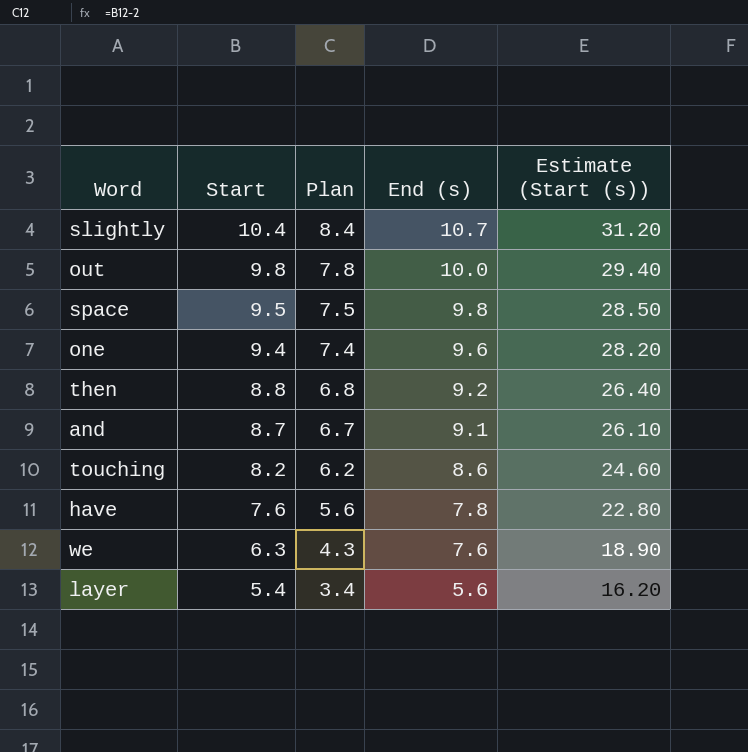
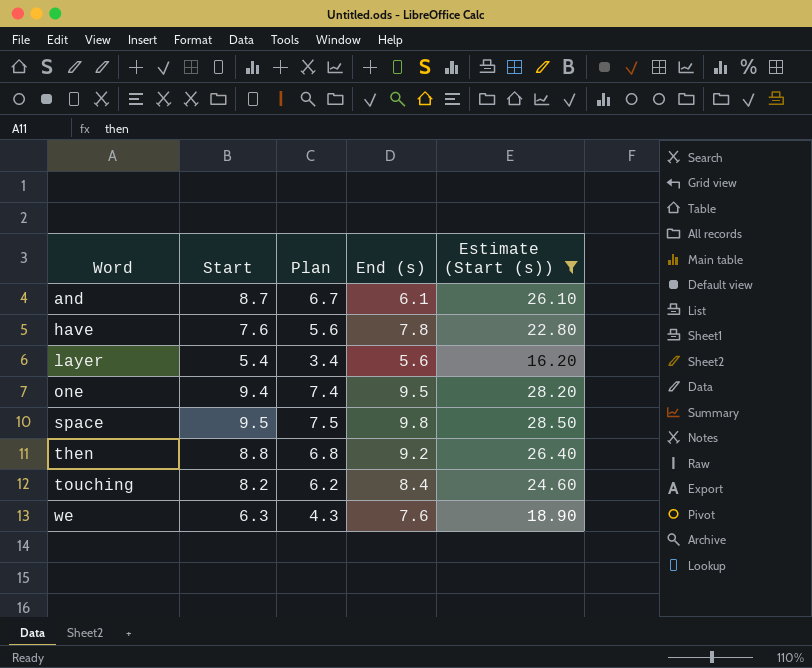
filter: none -> Estimate (Start (s)) <= 28.50
row order: Start descending -> Word ascending
and | End (s): 9.1 -> 6.1
one | End (s): 9.6 -> 9.5
touching | End (s): 8.6 -> 8.4

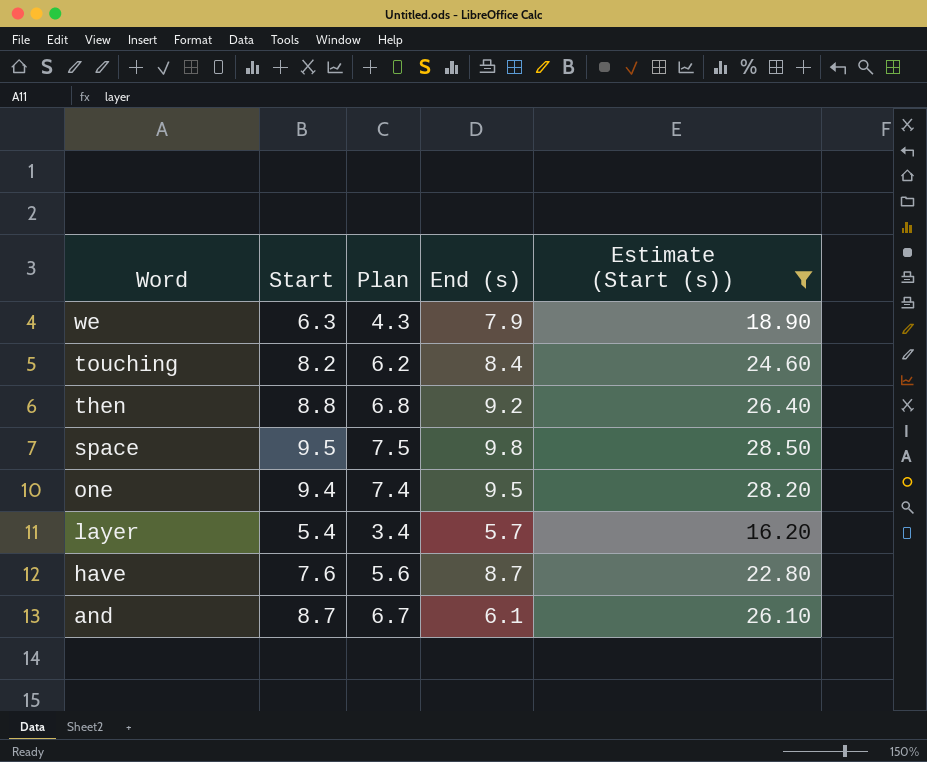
row order: Word ascending -> Word descending
we | End (s): 7.6 -> 7.9
layer | End (s): 5.6 -> 5.7
have | End (s): 7.8 -> 8.7

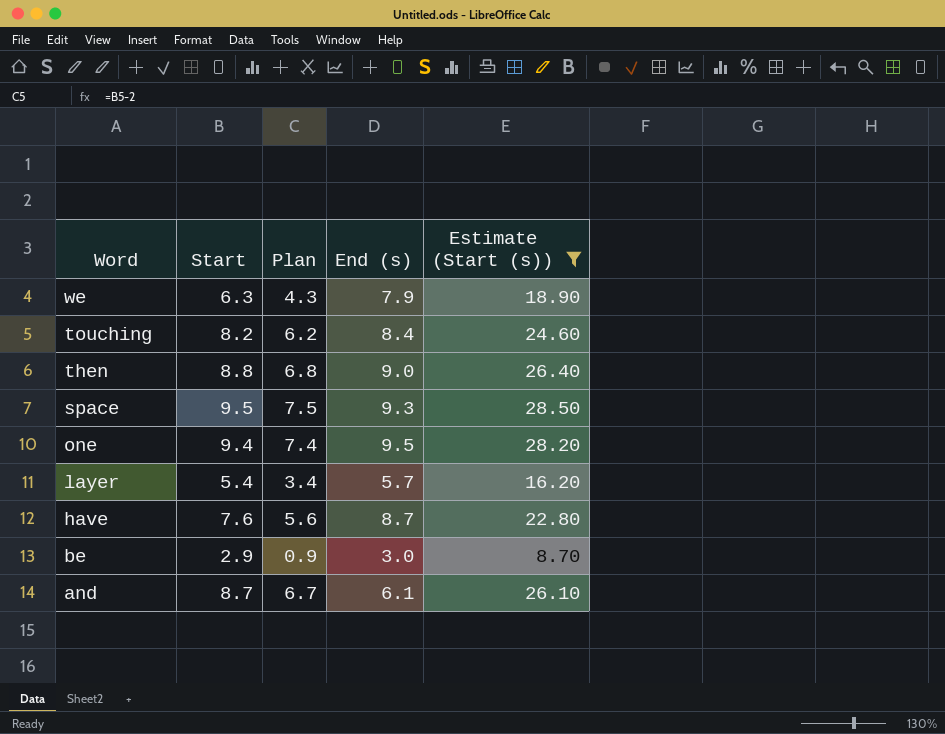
then | End (s): 9.2 -> 9.0
space | End (s): 9.8 -> 9.3
row be: none -> 2.9 | 0.9 | 3.0 | 8.70

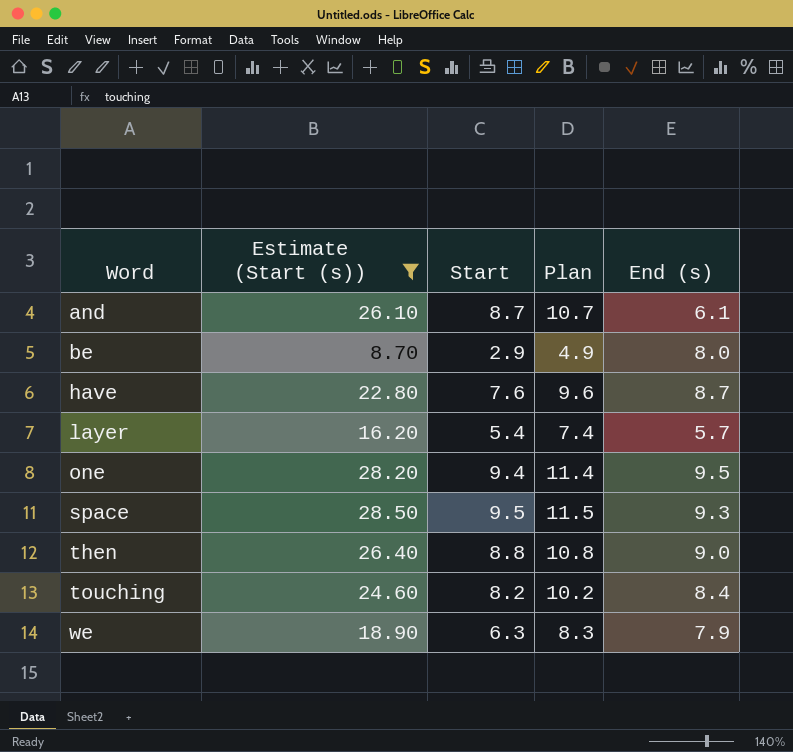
row order: Word descending -> Word ascending
column Estimate (Start (s)) | position: 5 -> 2
column Plan | formula: [Start] - 2 -> [Start] + 2
be | End (s): 3.0 -> 8.0

